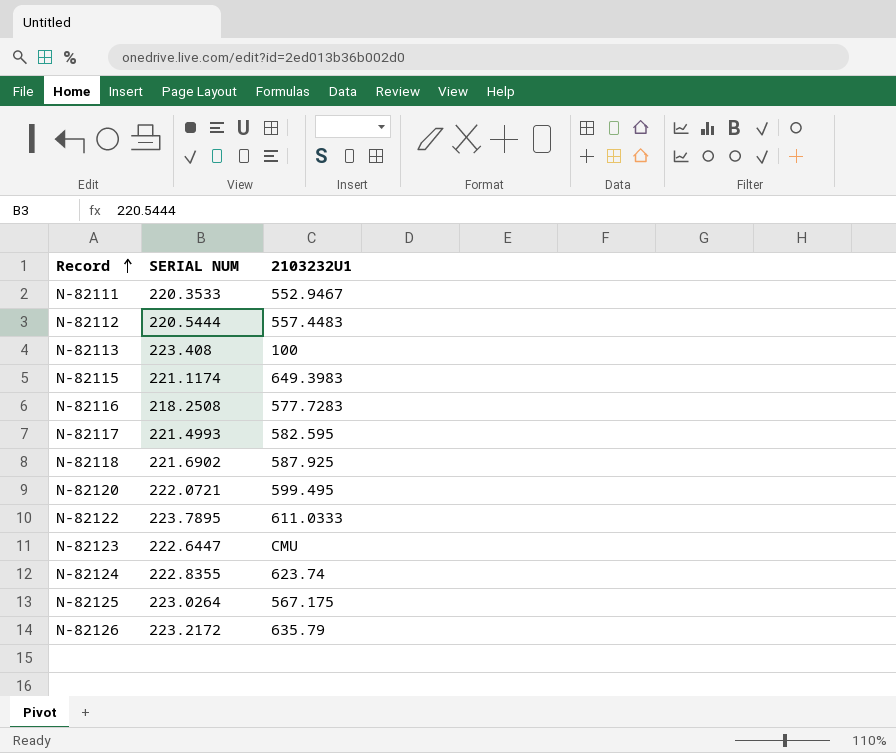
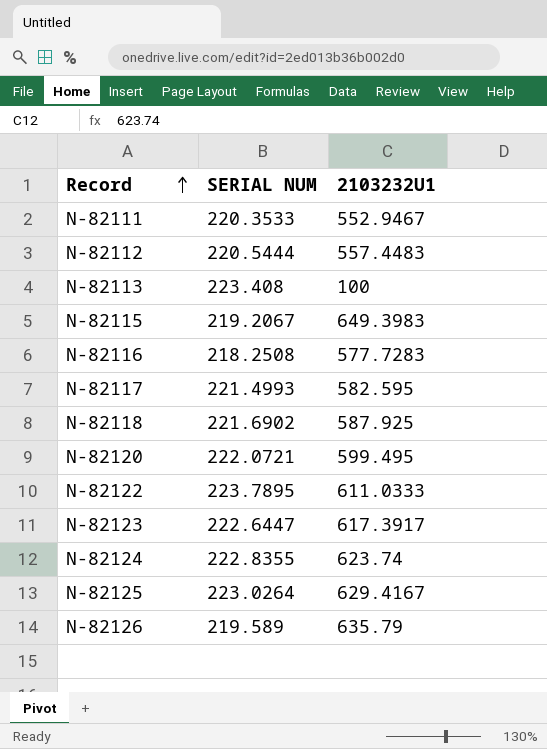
N-82115 | SERIAL NUM: 221.1174 -> 219.2067
N-82123 | 2103232U1: CMU -> 617.3917
N-82125 | 2103232U1: 567.175 -> 629.4167
N-82126 | SERIAL NUM: 223.2172 -> 219.589

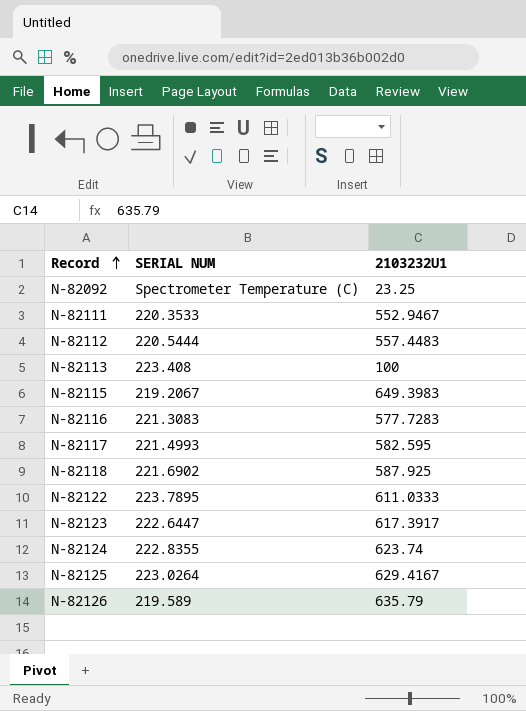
row N-82120: 222.0721 | 599.495 -> none
row N-82092: none -> Spectrometer Temperature (C) | 23.25
N-82116 | SERIAL NUM: 218.2508 -> 221.3083

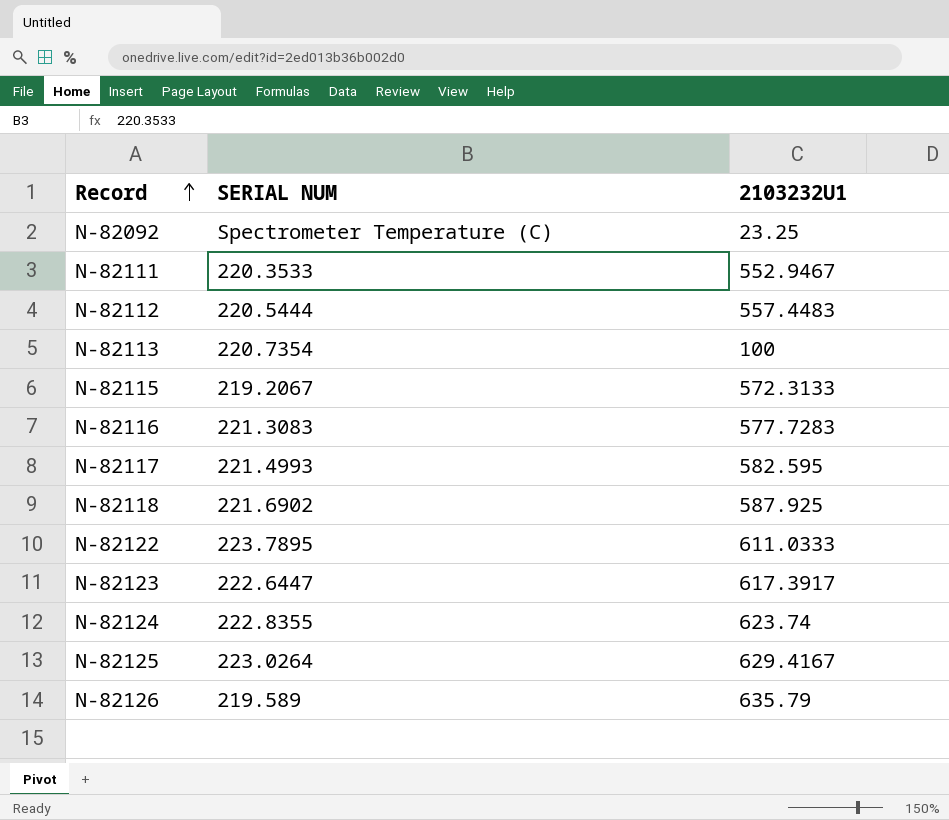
N-82113 | SERIAL NUM: 223.408 -> 220.7354
N-82115 | 2103232U1: 649.3983 -> 572.3133

